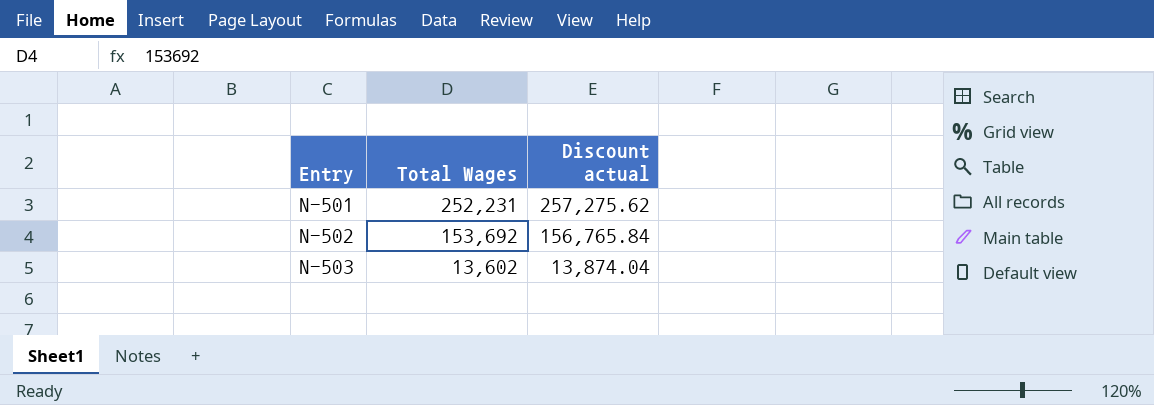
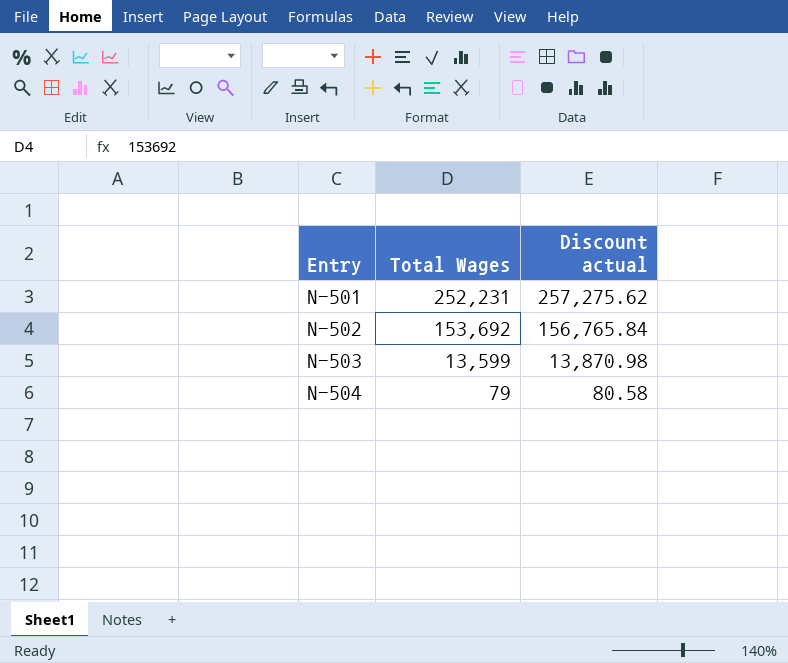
N-503 | Total Wages: 13,602 -> 13,599
N-503 | Discount actual: 13,874.04 -> 13,870.98
row N-504: none -> 79 | 80.58

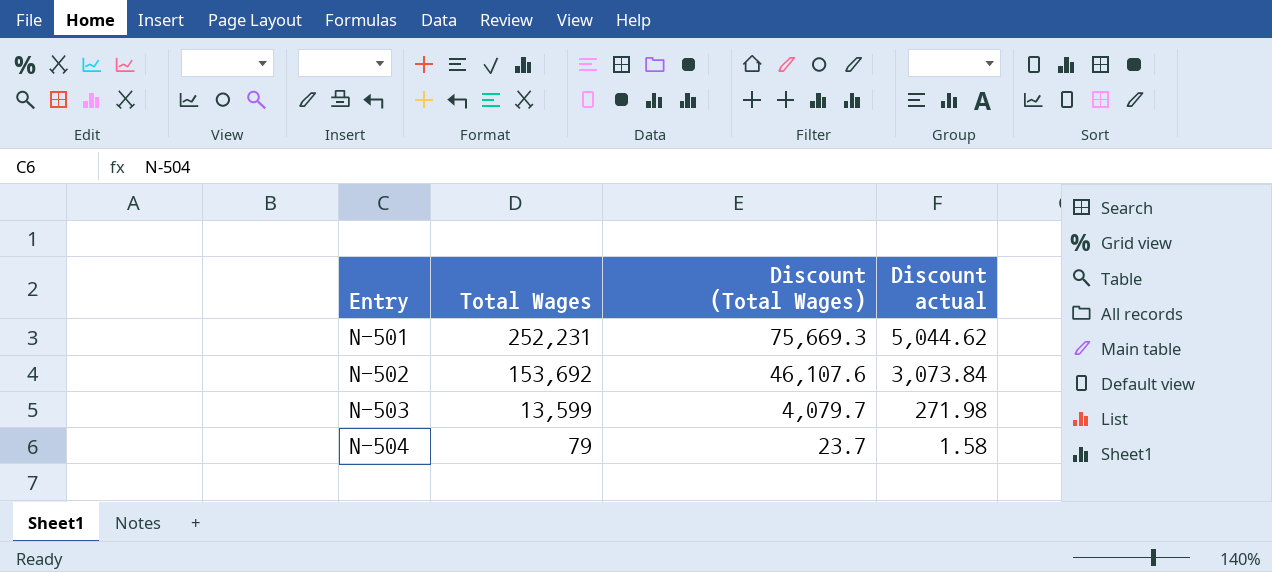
column Discount (Total Wages) | formula: none -> [Total Wages] * 0.3
column Discount actual | formula: [Total Wages] * 1.02 -> [Total Wages] * 0.02

